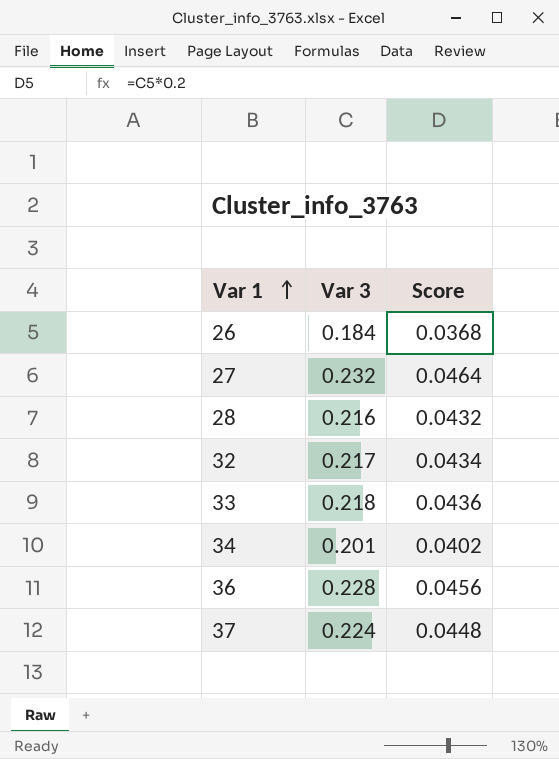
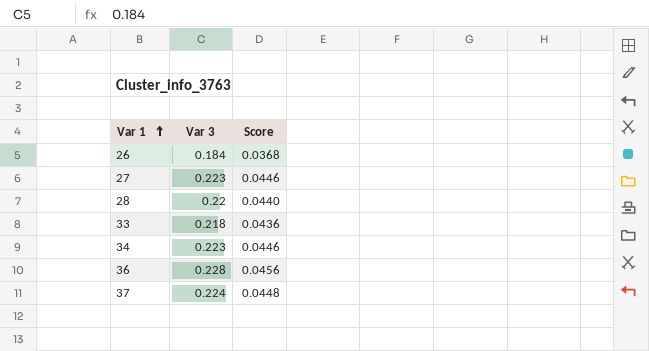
row 32: 0.217 | 0.0434 -> none
27 | Var 3: 0.232 -> 0.223
27 | Score: 0.0464 -> 0.0446
28 | Var 3: 0.216 -> 0.22
28 | Score: 0.0432 -> 0.0440
34 | Var 3: 0.201 -> 0.223
34 | Score: 0.0402 -> 0.0446

